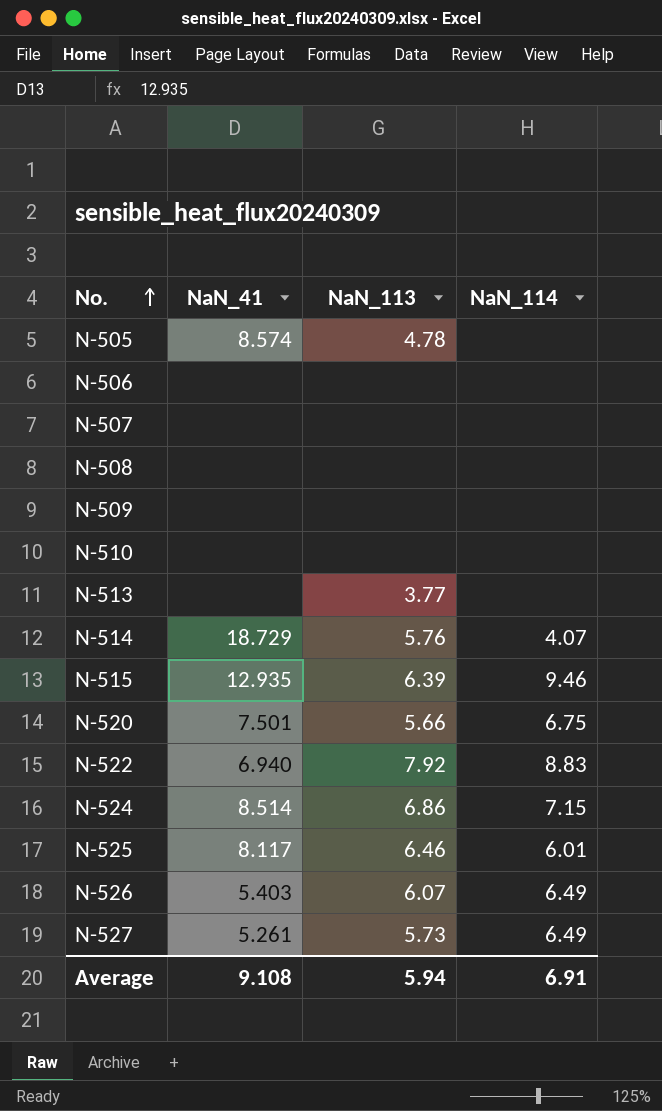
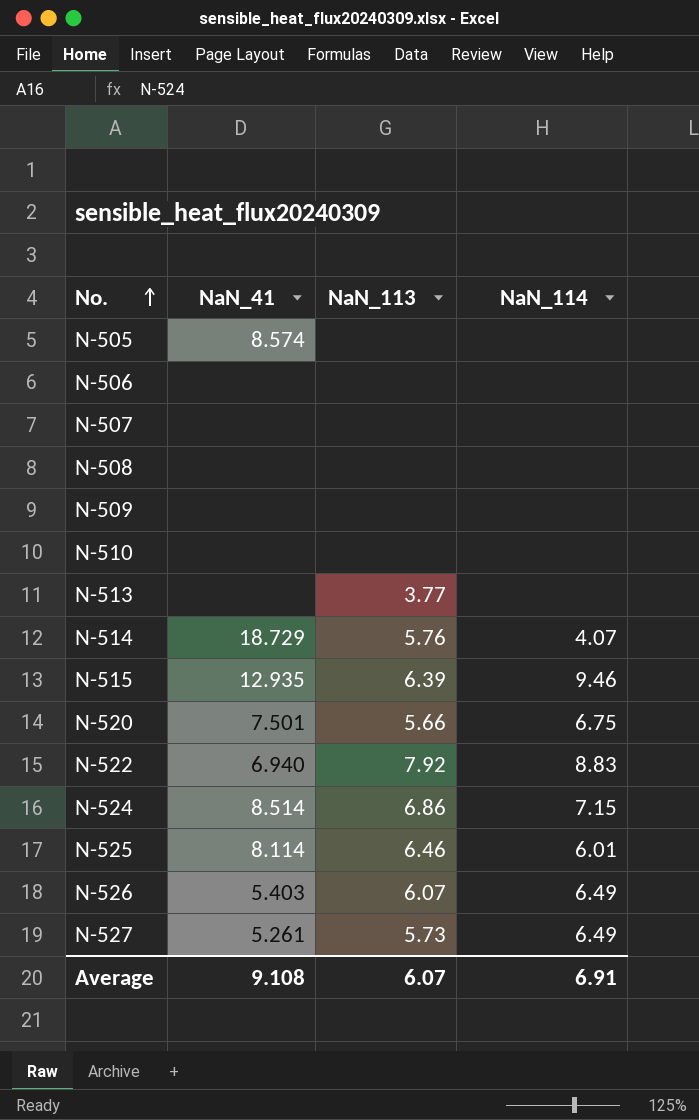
N-505 | NaN_113: 4.78 -> none
N-525 | NaN_41: 8.117 -> 8.114
Average | NaN_113: 5.94 -> 6.07

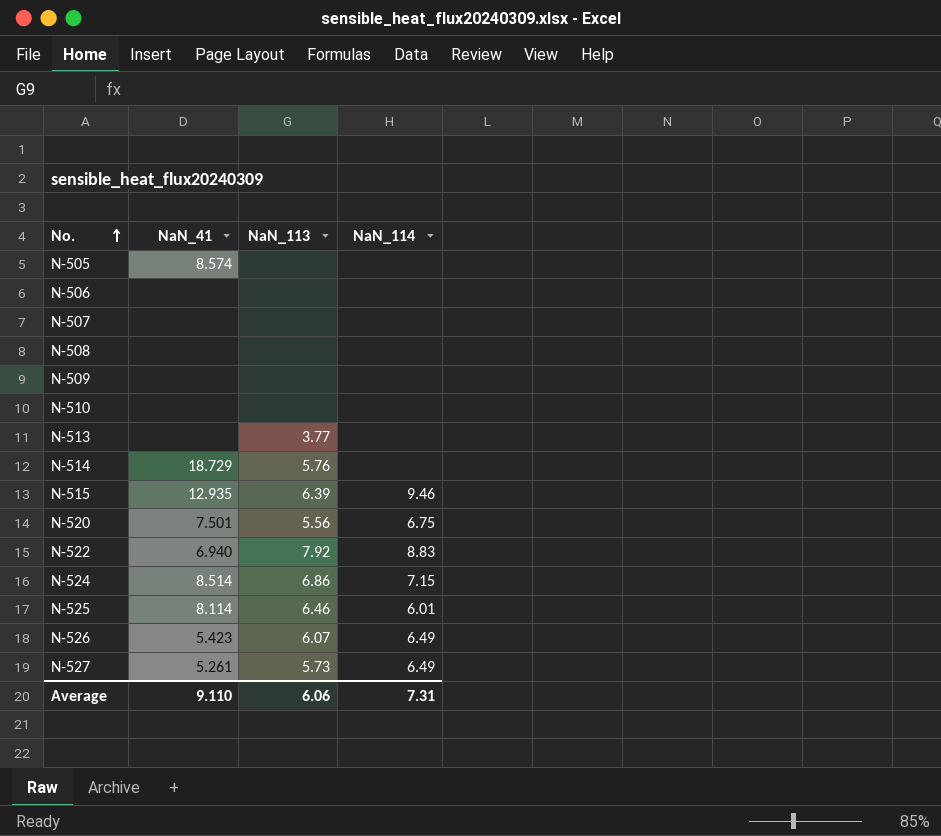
N-514 | NaN_114: 4.07 -> none
N-520 | NaN_113: 5.66 -> 5.56
N-526 | NaN_41: 5.403 -> 5.423
Average | NaN_41: 9.108 -> 9.110
Average | NaN_113: 6.07 -> 6.06
Average | NaN_114: 6.91 -> 7.31

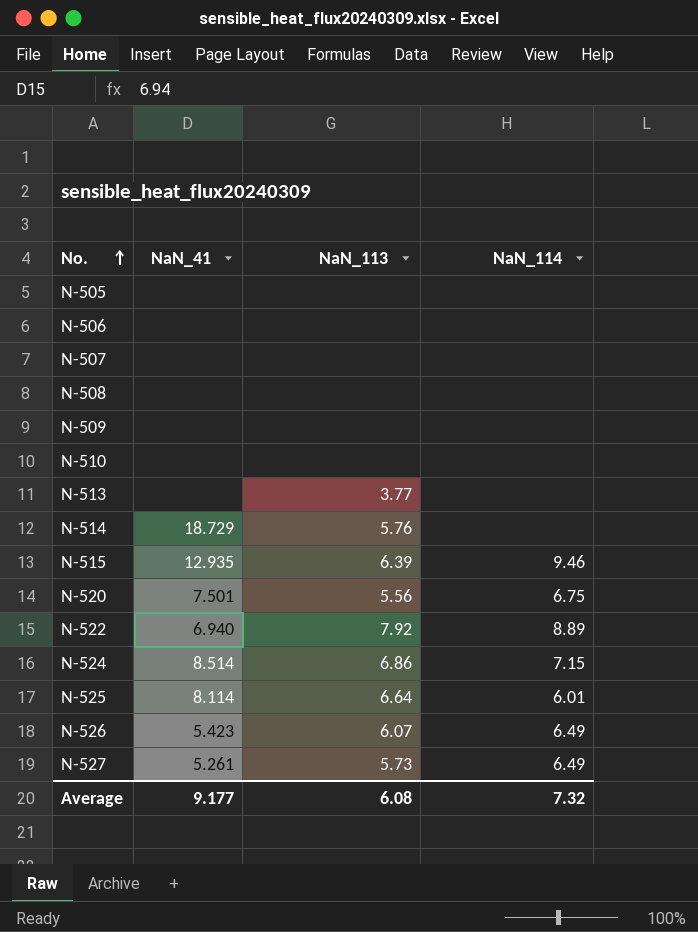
N-505 | NaN_41: 8.574 -> none
N-522 | NaN_114: 8.83 -> 8.89
N-525 | NaN_113: 6.46 -> 6.64
Average | NaN_41: 9.110 -> 9.177
Average | NaN_113: 6.06 -> 6.08
Average | NaN_114: 7.31 -> 7.32

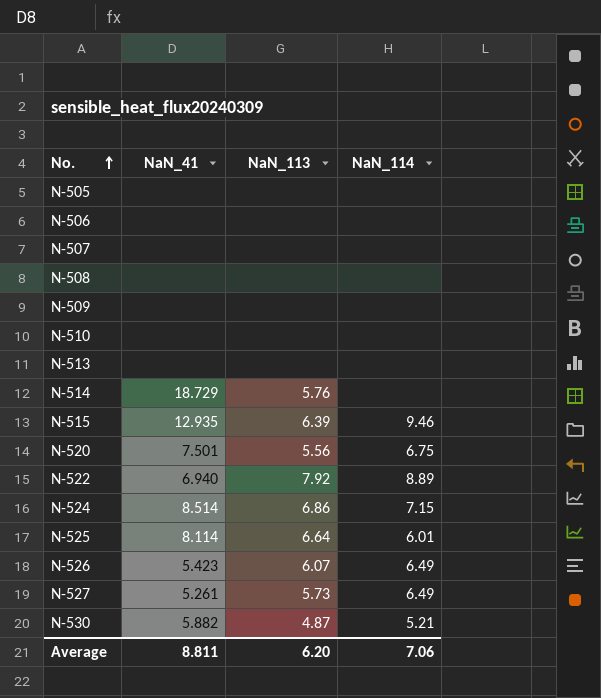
N-513 | NaN_113: 3.77 -> none
row N-530: none -> 5.882 | 4.87 | 5.21
Average | NaN_41: 9.177 -> 8.811
Average | NaN_113: 6.08 -> 6.20
Average | NaN_114: 7.32 -> 7.06

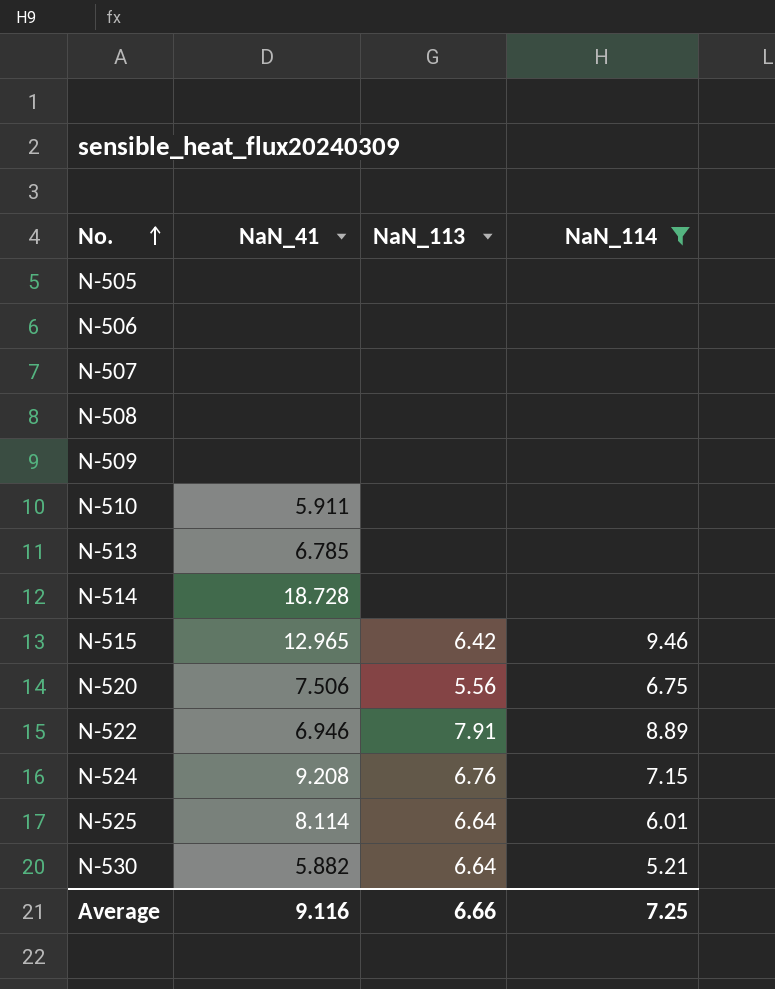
filter: none -> NaN_114 != 6.49
N-510 | NaN_41: none -> 5.911
N-513 | NaN_41: none -> 6.785
N-514 | NaN_41: 18.729 -> 18.728
N-514 | NaN_113: 5.76 -> none
N-515 | NaN_41: 12.935 -> 12.965
N-515 | NaN_113: 6.39 -> 6.42
N-520 | NaN_41: 7.501 -> 7.506
N-522 | NaN_41: 6.940 -> 6.946
N-522 | NaN_113: 7.92 -> 7.91
N-524 | NaN_41: 8.514 -> 9.208
N-524 | NaN_113: 6.86 -> 6.76
N-530 | NaN_113: 4.87 -> 6.64
Average | NaN_41: 8.811 -> 9.116
Average | NaN_113: 6.20 -> 6.66
Average | NaN_114: 7.06 -> 7.25

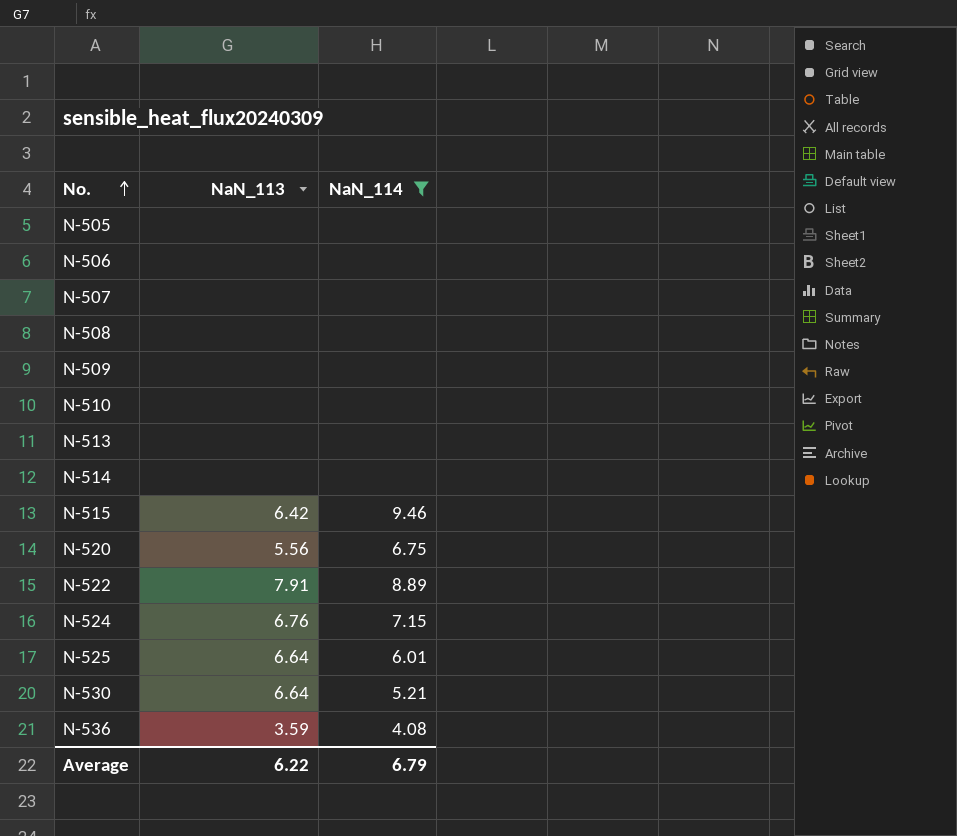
column NaN_41 | position: 2 -> none
row N-536: none -> 3.59 | 4.08
Average | NaN_113: 6.66 -> 6.22
Average | NaN_114: 7.25 -> 6.79

